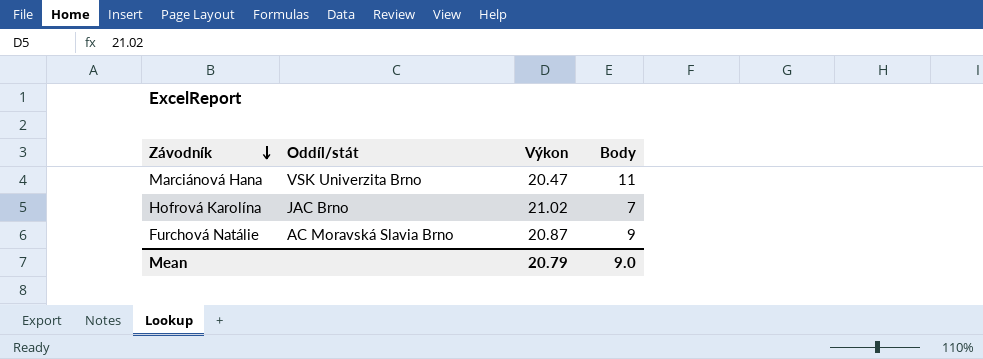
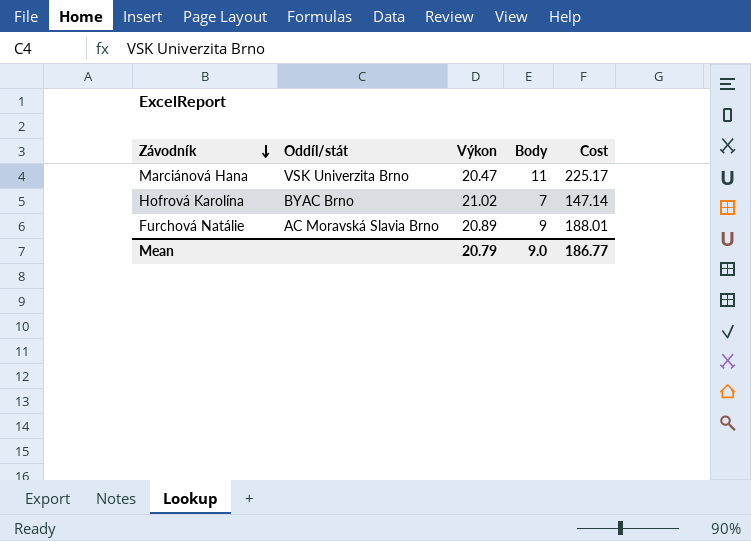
column Cost | formula: none -> [Výkon] * [Body]
Hofrová Karolína | Oddíl/stát: JAC Brno -> BYAC Brno
Furchová Natálie | Výkon: 20.87 -> 20.89

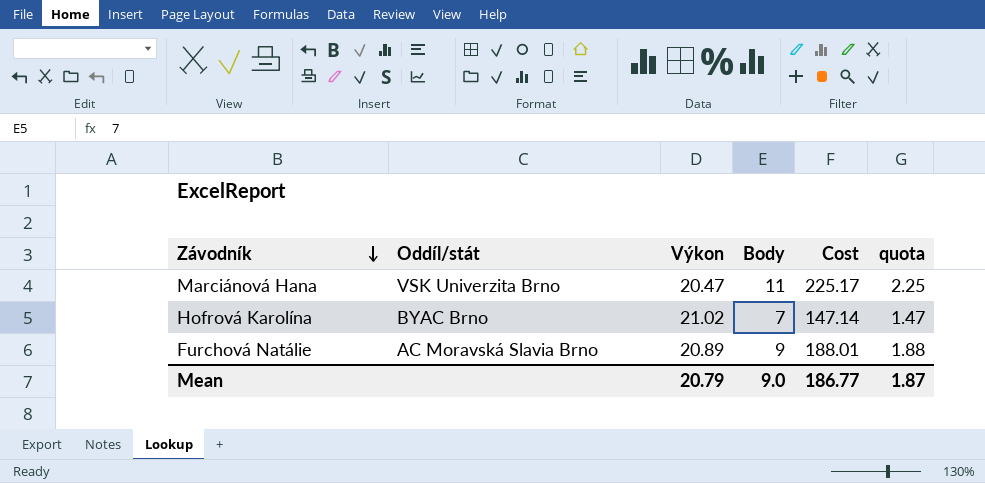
column quota | formula: none -> [Cost] * 0.01

